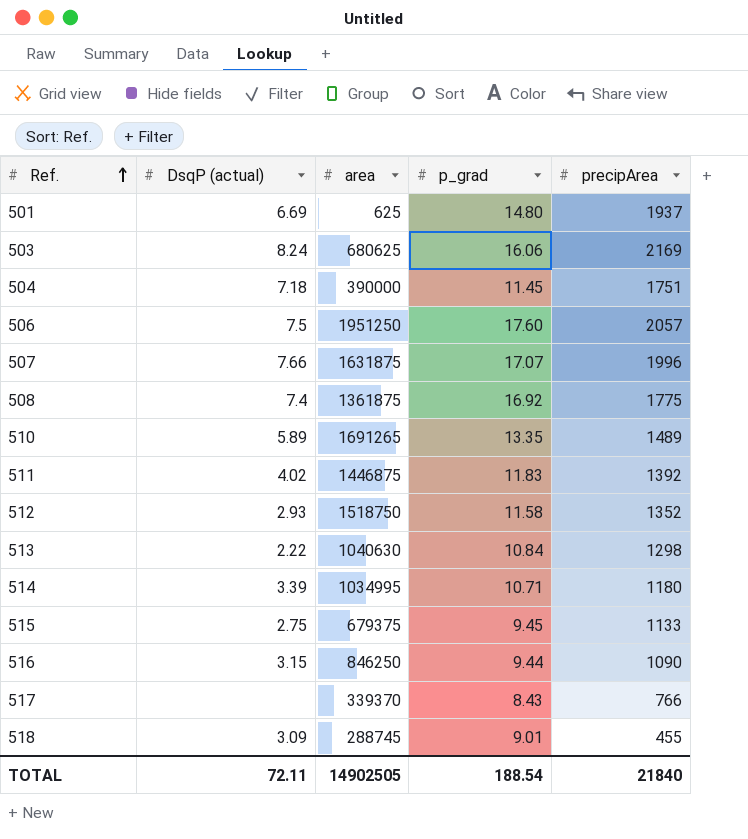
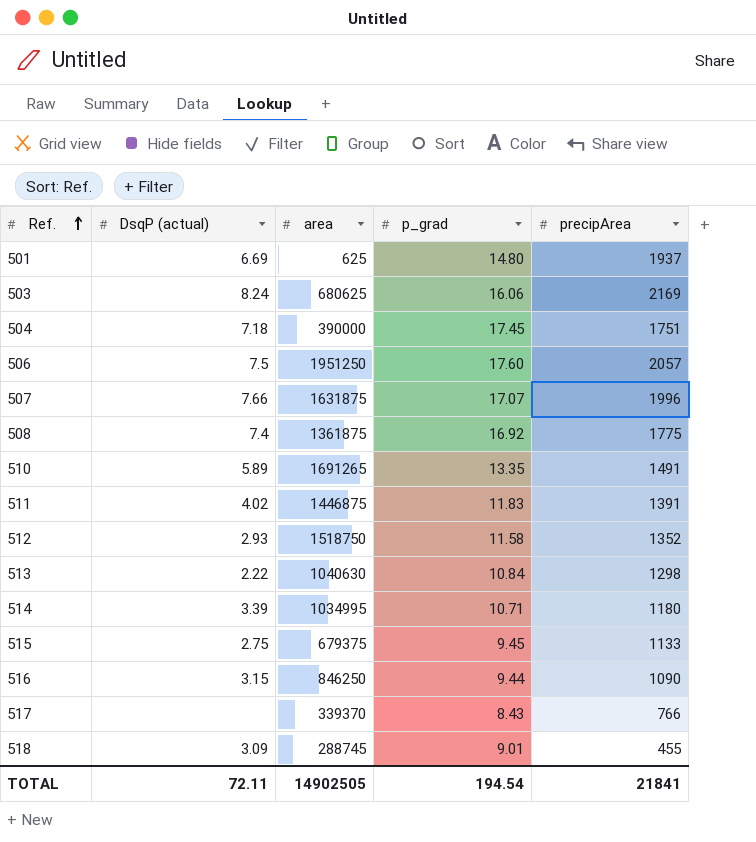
504 | p_grad: 11.45 -> 17.45
510 | precipArea: 1489 -> 1491
511 | precipArea: 1392 -> 1391
TOTAL | p_grad: 188.54 -> 194.54
TOTAL | precipArea: 21840 -> 21841

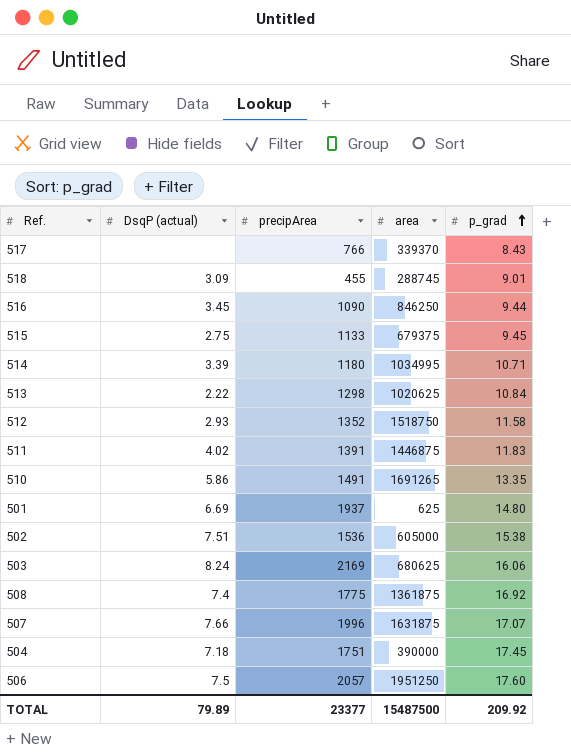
row order: Ref. ascending -> p_grad ascending
column precipArea | position: 5 -> 3
516 | DsqP (actual): 3.15 -> 3.45
513 | area: 1040630 -> 1020625
510 | DsqP (actual): 5.89 -> 5.86
row 502: none -> 7.51 | 1536 | 605000 | 15.38
TOTAL | DsqP (actual): 72.11 -> 79.89
TOTAL | precipArea: 21841 -> 23377
TOTAL | area: 14902505 -> 15487500
TOTAL | p_grad: 194.54 -> 209.92

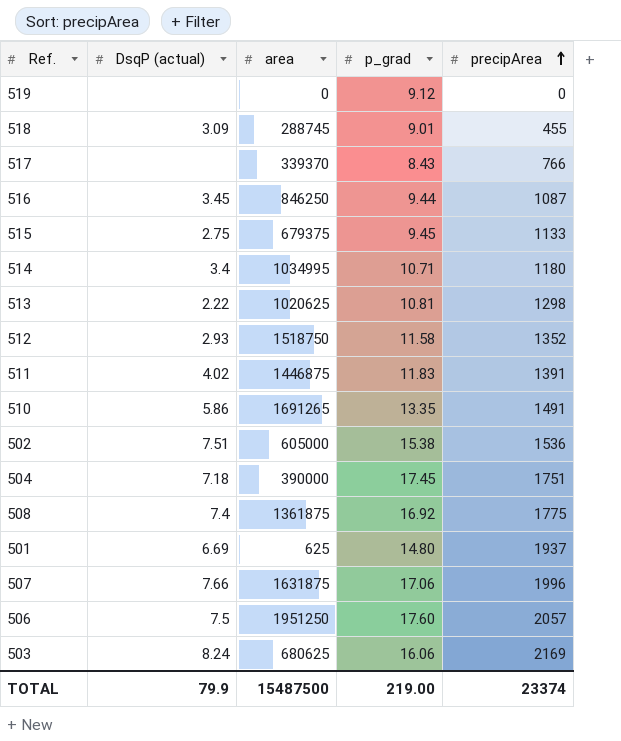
row order: p_grad ascending -> precipArea ascending
column precipArea | position: 3 -> 5
row 519: none -> none | 0 | 9.12 | 0
516 | precipArea: 1090 -> 1087
514 | DsqP (actual): 3.39 -> 3.4
513 | p_grad: 10.84 -> 10.81
507 | p_grad: 17.07 -> 17.06
TOTAL | DsqP (actual): 79.89 -> 79.9
TOTAL | p_grad: 209.92 -> 219.00
TOTAL | precipArea: 23377 -> 23374

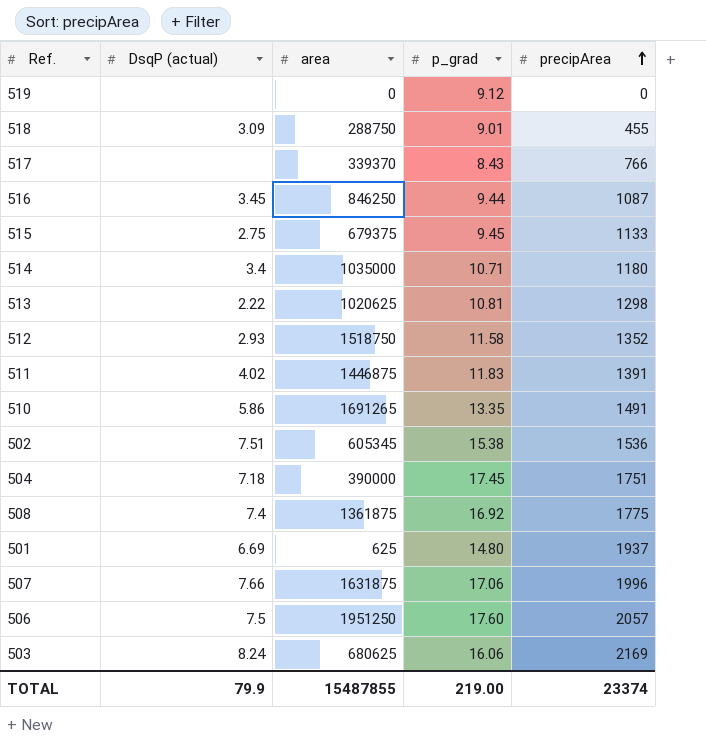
518 | area: 288745 -> 288750
514 | area: 1034995 -> 1035000
502 | area: 605000 -> 605345
TOTAL | area: 15487500 -> 15487855

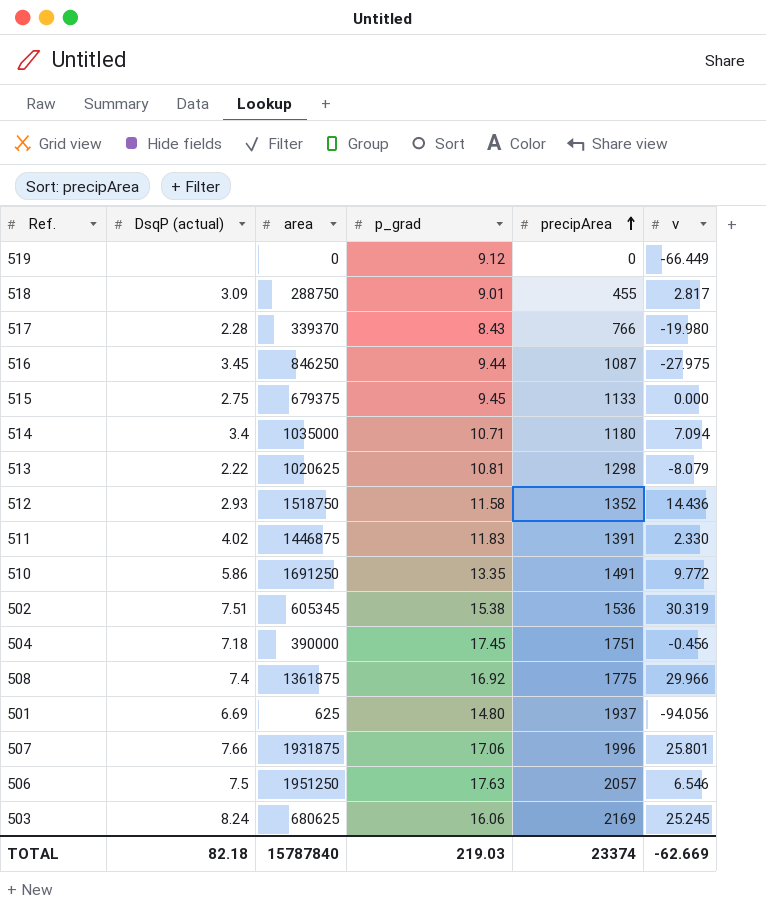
column v | position: none -> 6
517 | DsqP (actual): none -> 2.28
510 | area: 1691265 -> 1691250
507 | area: 1631875 -> 1931875
506 | p_grad: 17.60 -> 17.63
TOTAL | DsqP (actual): 79.9 -> 82.18
TOTAL | area: 15487855 -> 15787840
TOTAL | p_grad: 219.00 -> 219.03

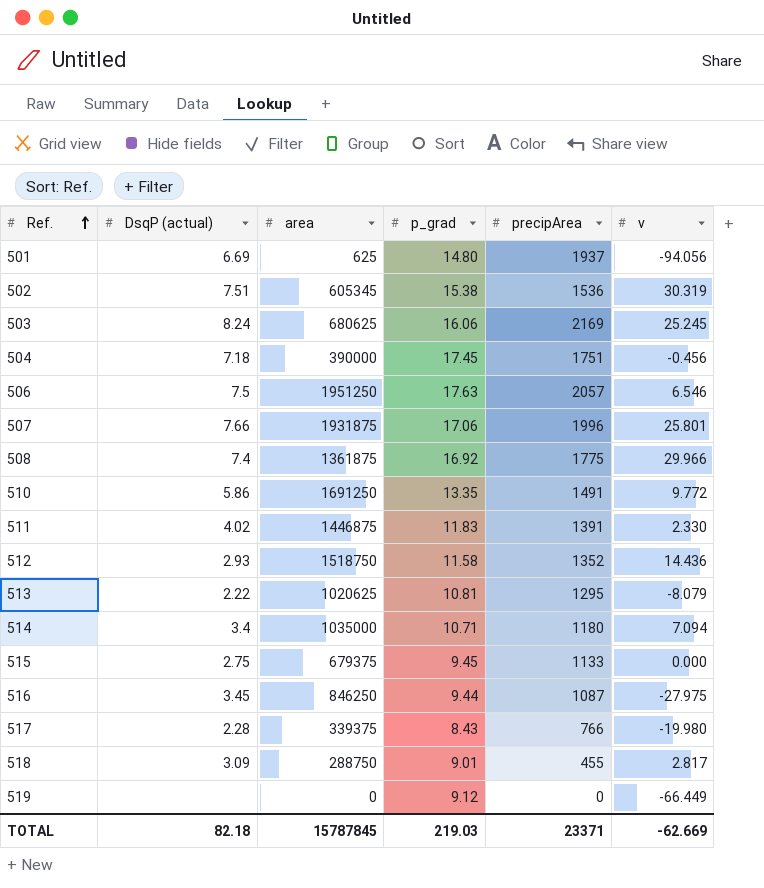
row order: precipArea ascending -> Ref. ascending
513 | precipArea: 1298 -> 1295
517 | area: 339370 -> 339375
TOTAL | area: 15787840 -> 15787845
TOTAL | precipArea: 23374 -> 23371

